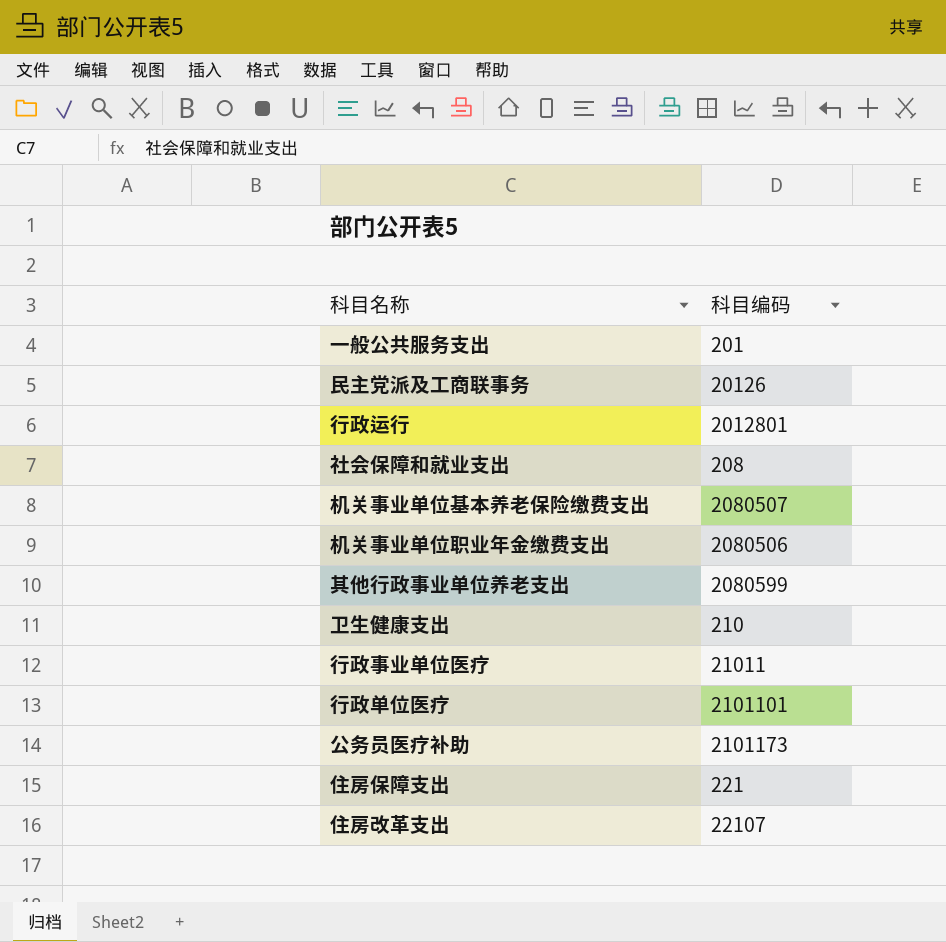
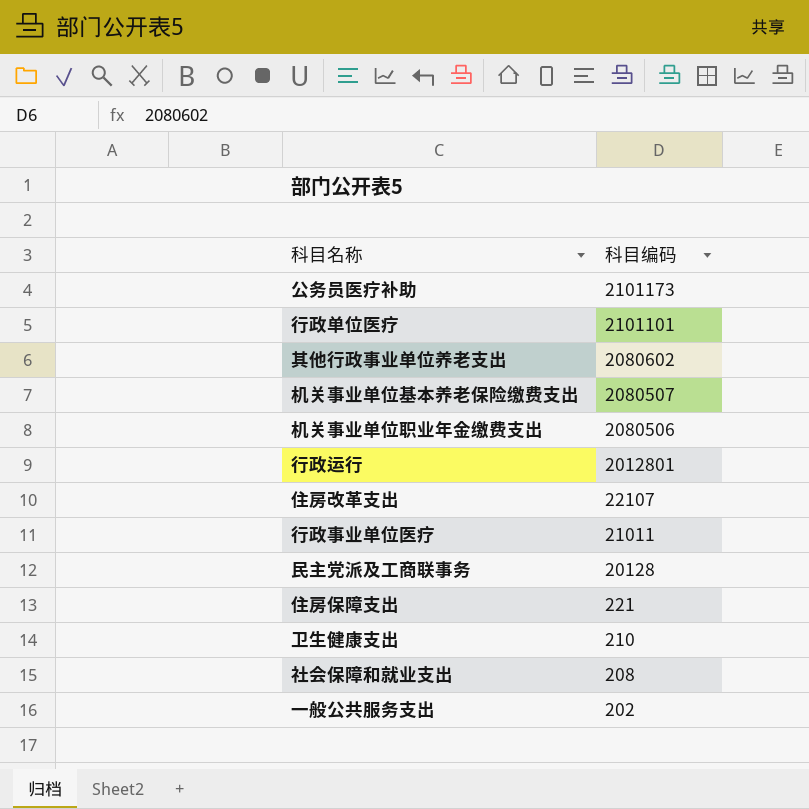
row order: none -> 科目编码 descending
其他行政事业单位养老支出 | 科目编码: 2080599 -> 2080602
民主党派及工商联事务 | 科目编码: 20126 -> 20128
一般公共服务支出 | 科目编码: 201 -> 202

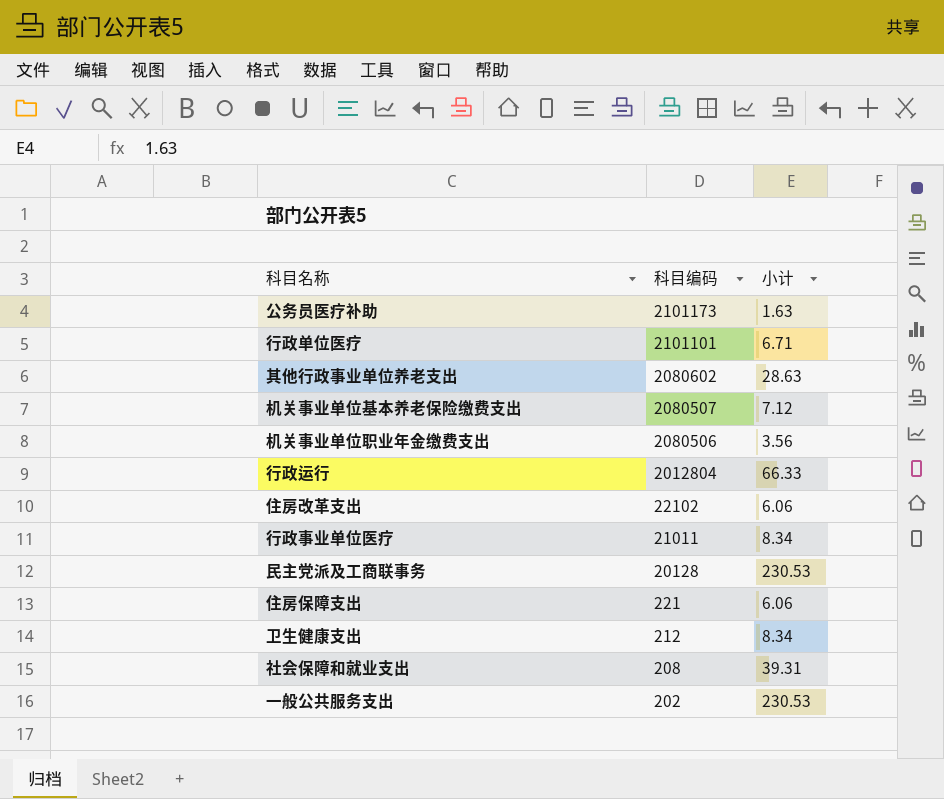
column 小计 | position: none -> 3
行政运行 | 科目编码: 2012801 -> 2012804
住房改革支出 | 科目编码: 22107 -> 22102
卫生健康支出 | 科目编码: 210 -> 212

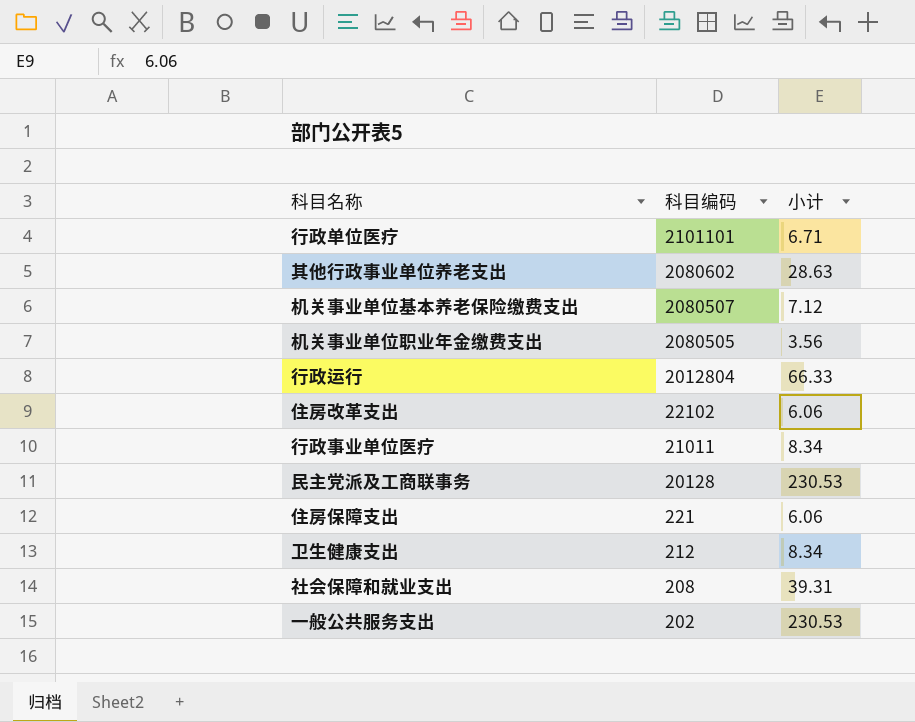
row 公务员医疗补助: 2101173 | 1.63 -> none
机关事业单位职业年金缴费支出 | 科目编码: 2080506 -> 2080505

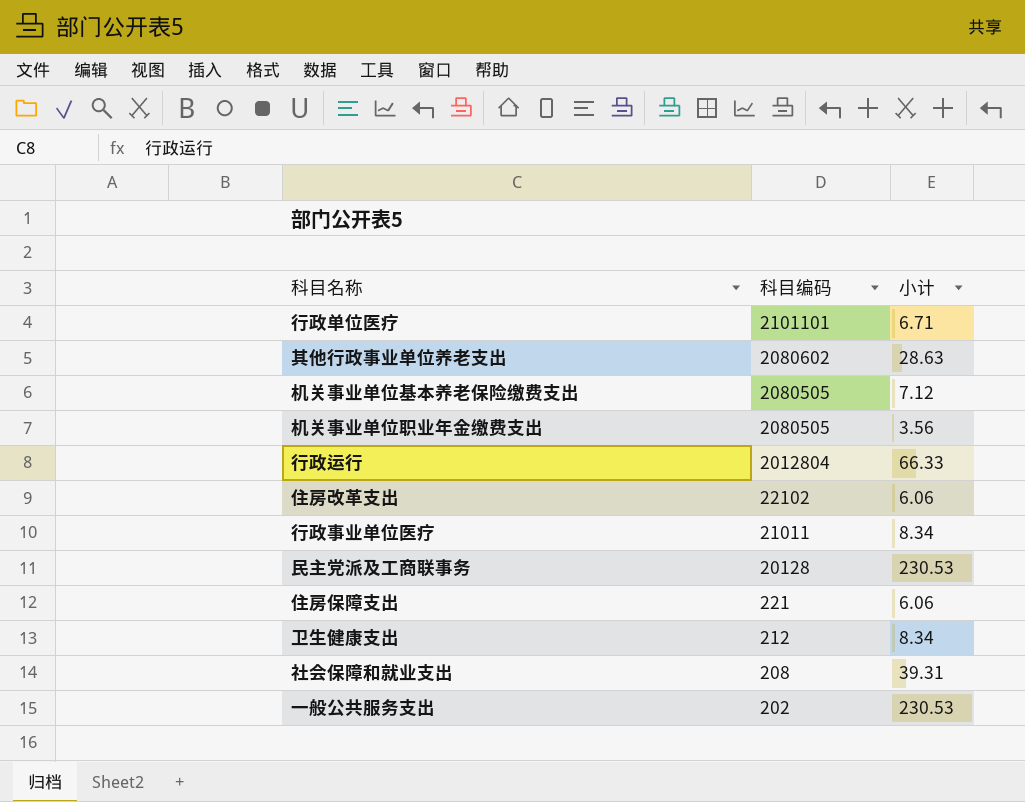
机关事业单位基本养老保险缴费支出 | 科目编码: 2080507 -> 2080505

